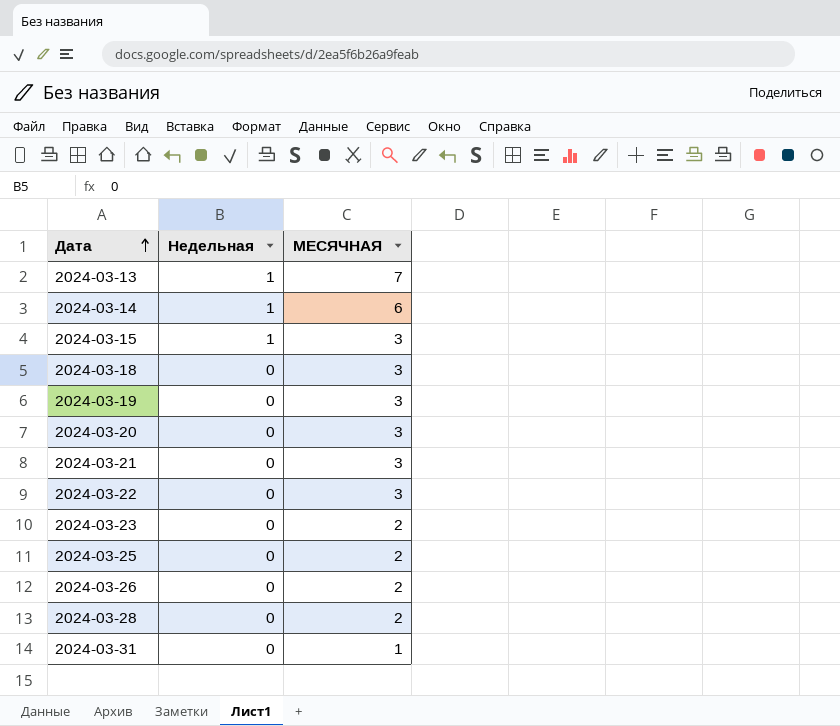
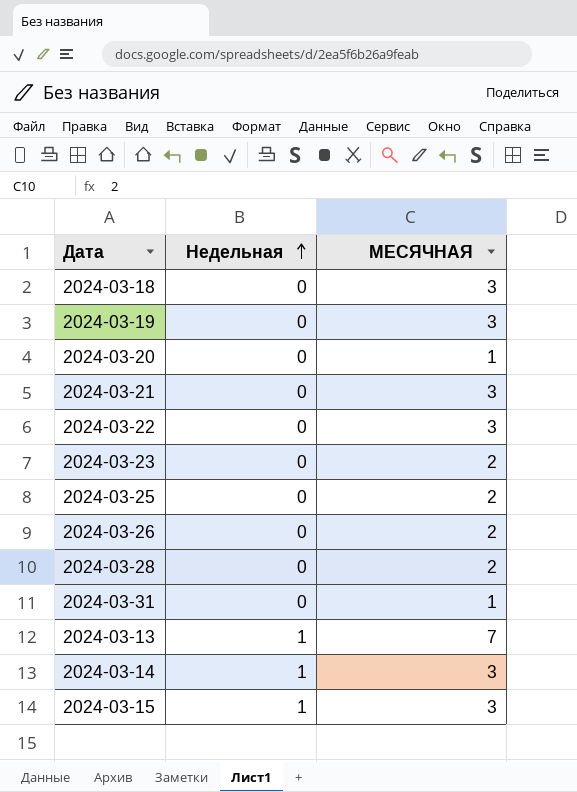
row order: Дата ascending -> Недельная ascending
2024-03-20 | МЕСЯЧНАЯ: 3 -> 1
2024-03-14 | МЕСЯЧНАЯ: 6 -> 3

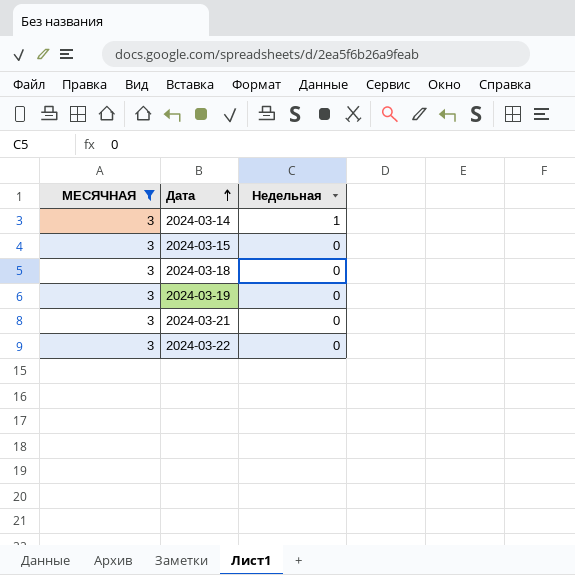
filter: none -> МЕСЯЧНАЯ = 3
row order: Недельная ascending -> Дата ascending
column МЕСЯЧНАЯ | position: 3 -> 1
2024-03-15 | Недельная: 1 -> 0

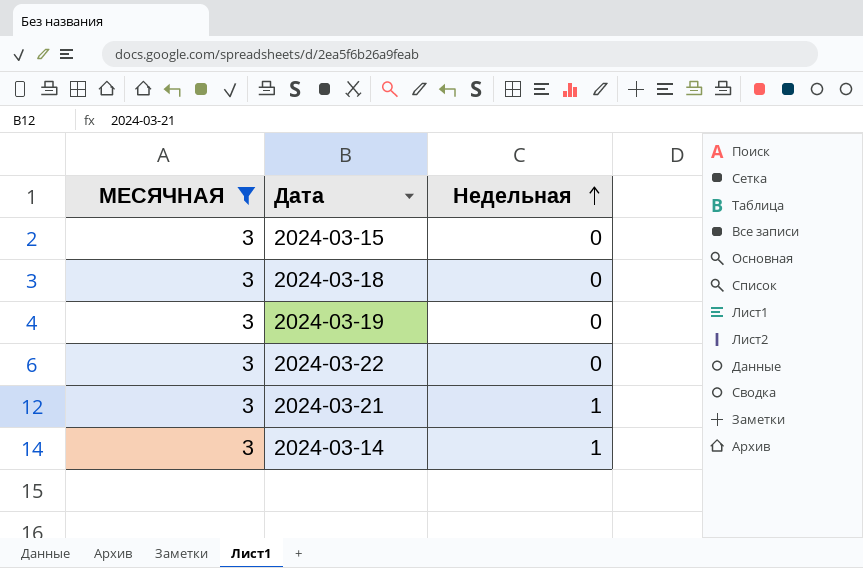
row order: Дата ascending -> Недельная ascending
2024-03-21 | Недельная: 0 -> 1

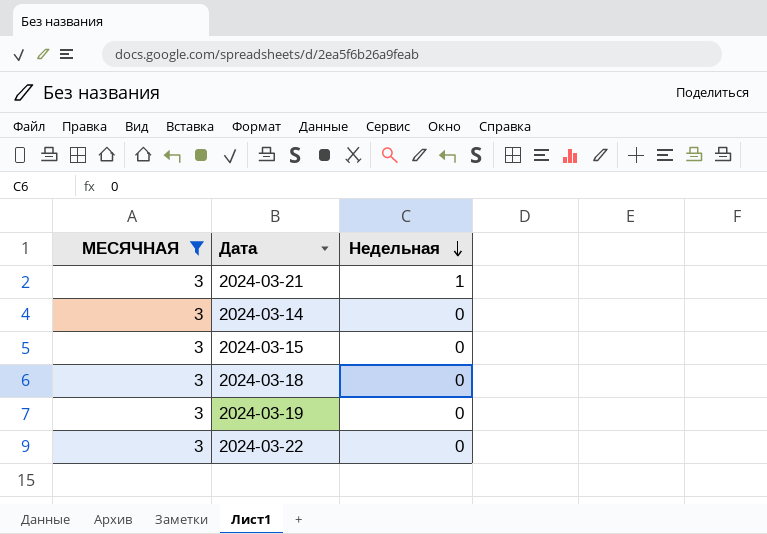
row order: Недельная ascending -> Недельная descending
2024-03-14 | Недельная: 1 -> 0

